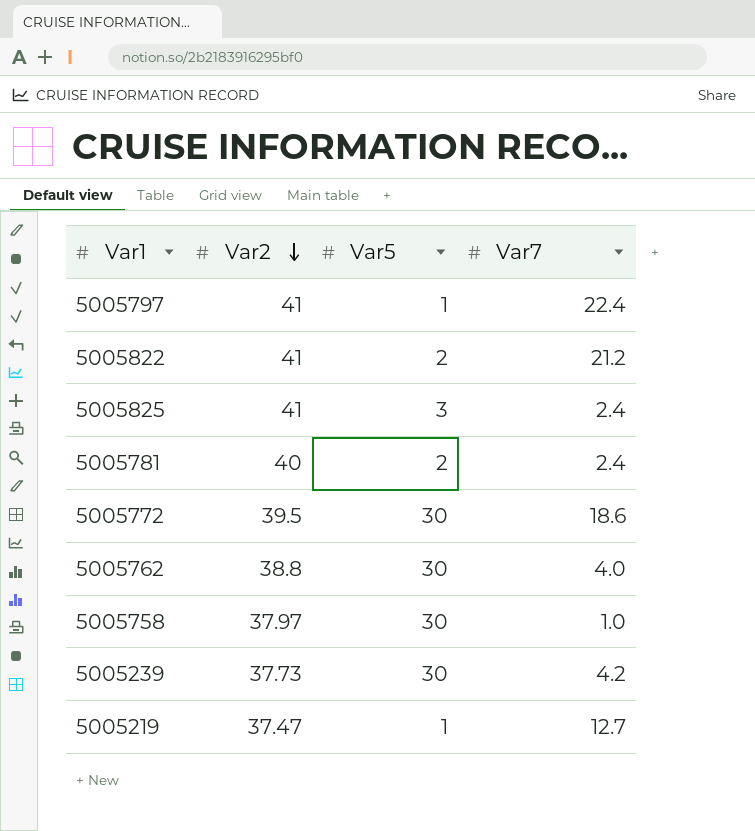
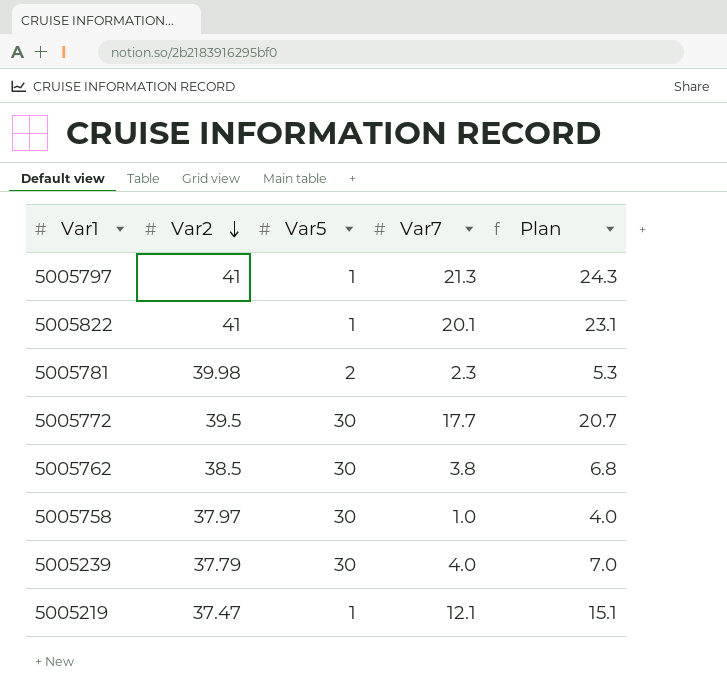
column Plan | formula: none -> [Var7] + 3
row 5005825: 41 | 3 | 2.4 -> none
5005797 | Var7: 22.4 -> 21.3
5005822 | Var5: 2 -> 1
5005822 | Var7: 21.2 -> 20.1
5005781 | Var2: 40 -> 39.98
5005781 | Var7: 2.4 -> 2.3
5005772 | Var7: 18.6 -> 17.7
5005762 | Var2: 38.8 -> 38.5
5005762 | Var7: 4.0 -> 3.8
5005239 | Var2: 37.73 -> 37.79
5005239 | Var7: 4.2 -> 4.0
5005219 | Var7: 12.7 -> 12.1

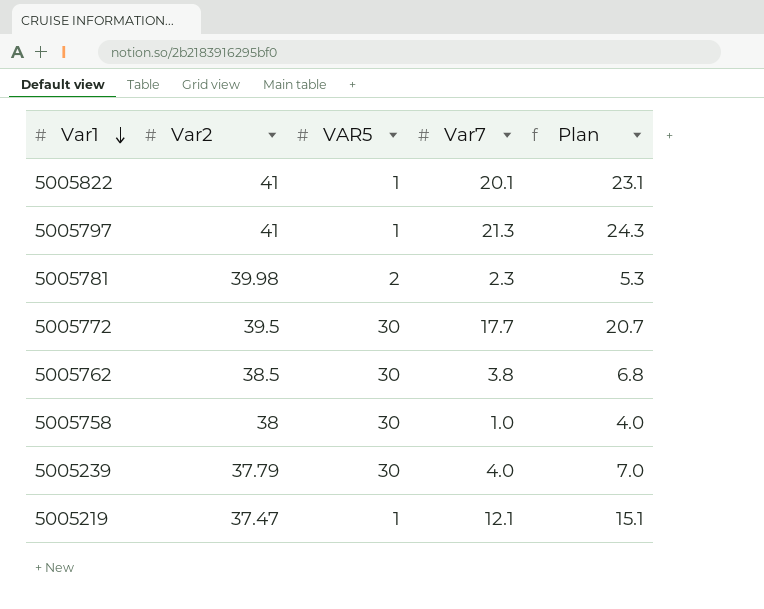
row order: Var2 descending -> Var1 descending
column name: Var5 -> VAR5
5005758 | Var2: 37.97 -> 38

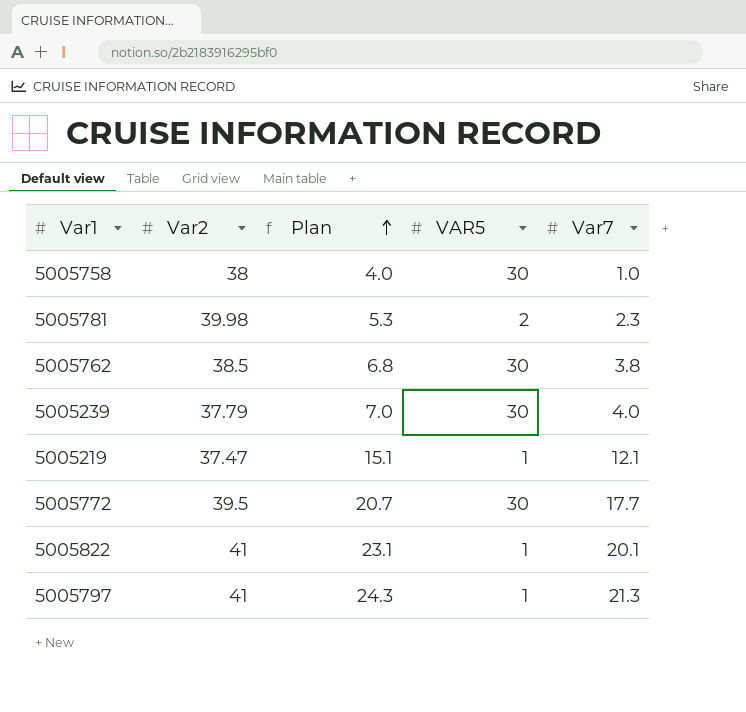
row order: Var1 descending -> Plan ascending
column Plan | position: 5 -> 3

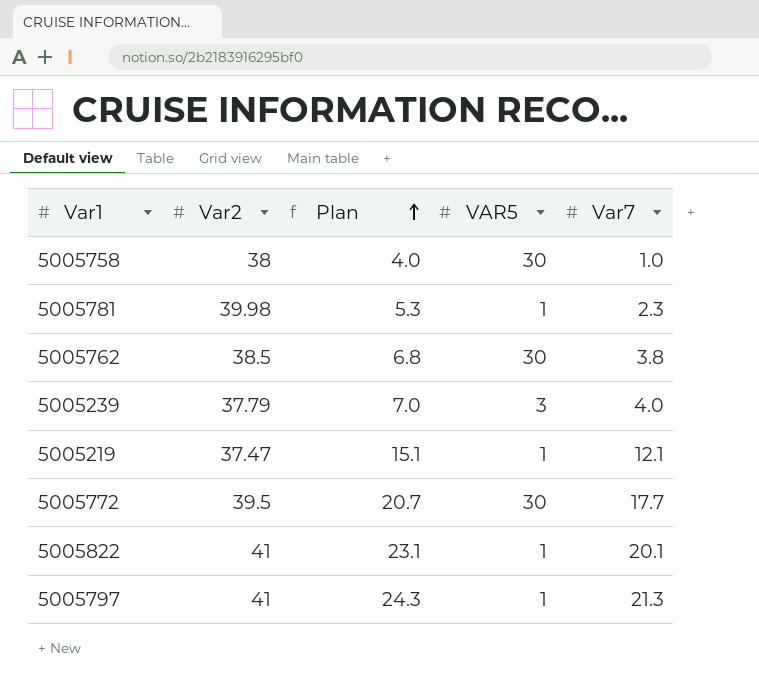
5005781 | VAR5: 2 -> 1
5005239 | VAR5: 30 -> 3

